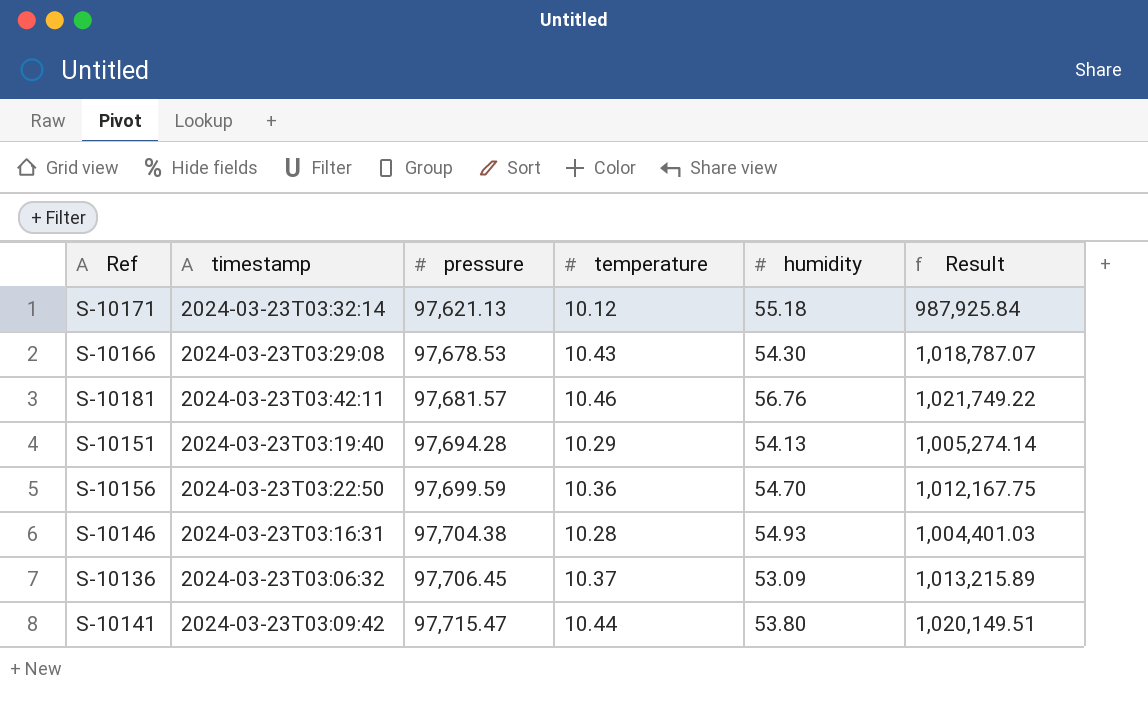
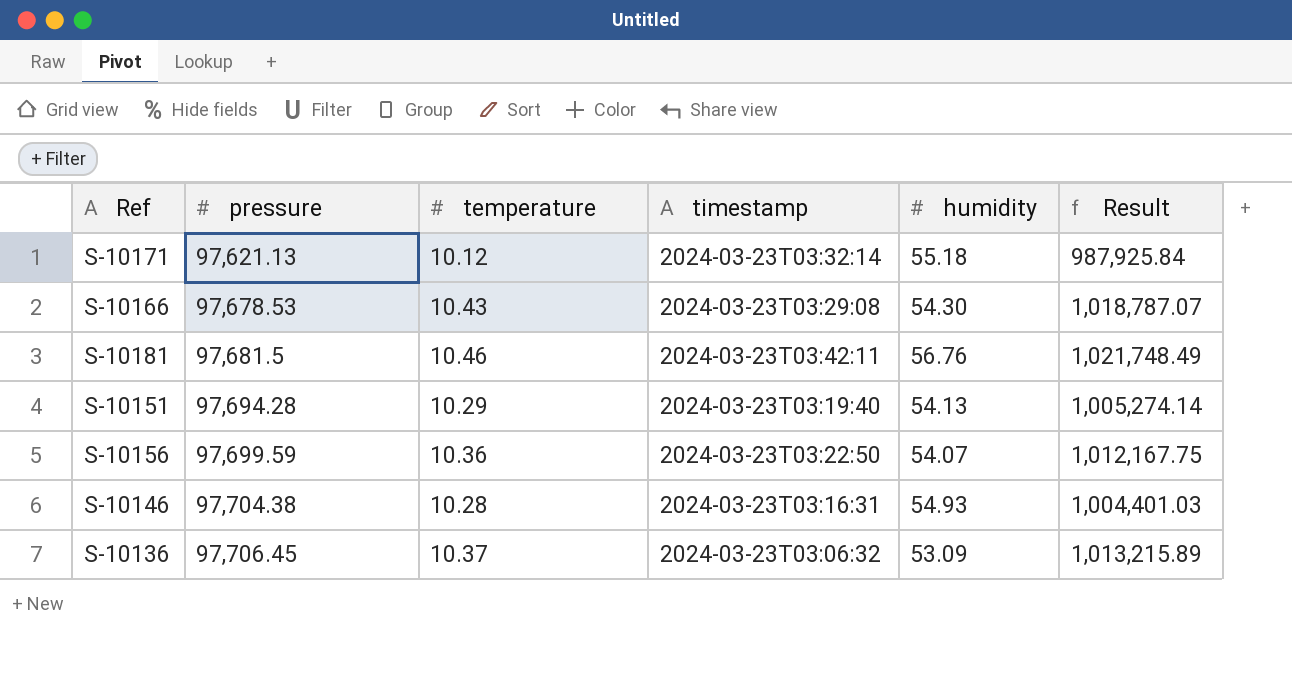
column timestamp | position: 2 -> 4
row S-10141: 2024-03-23T03:09:42 | 97,715.47 | 10.44 | 53.80 | 1,020,149.51 -> none
S-10181 | pressure: 97,681.57 -> 97,681.5
S-10181 | Result: 1,021,749.22 -> 1,021,748.49
S-10156 | humidity: 54.70 -> 54.07

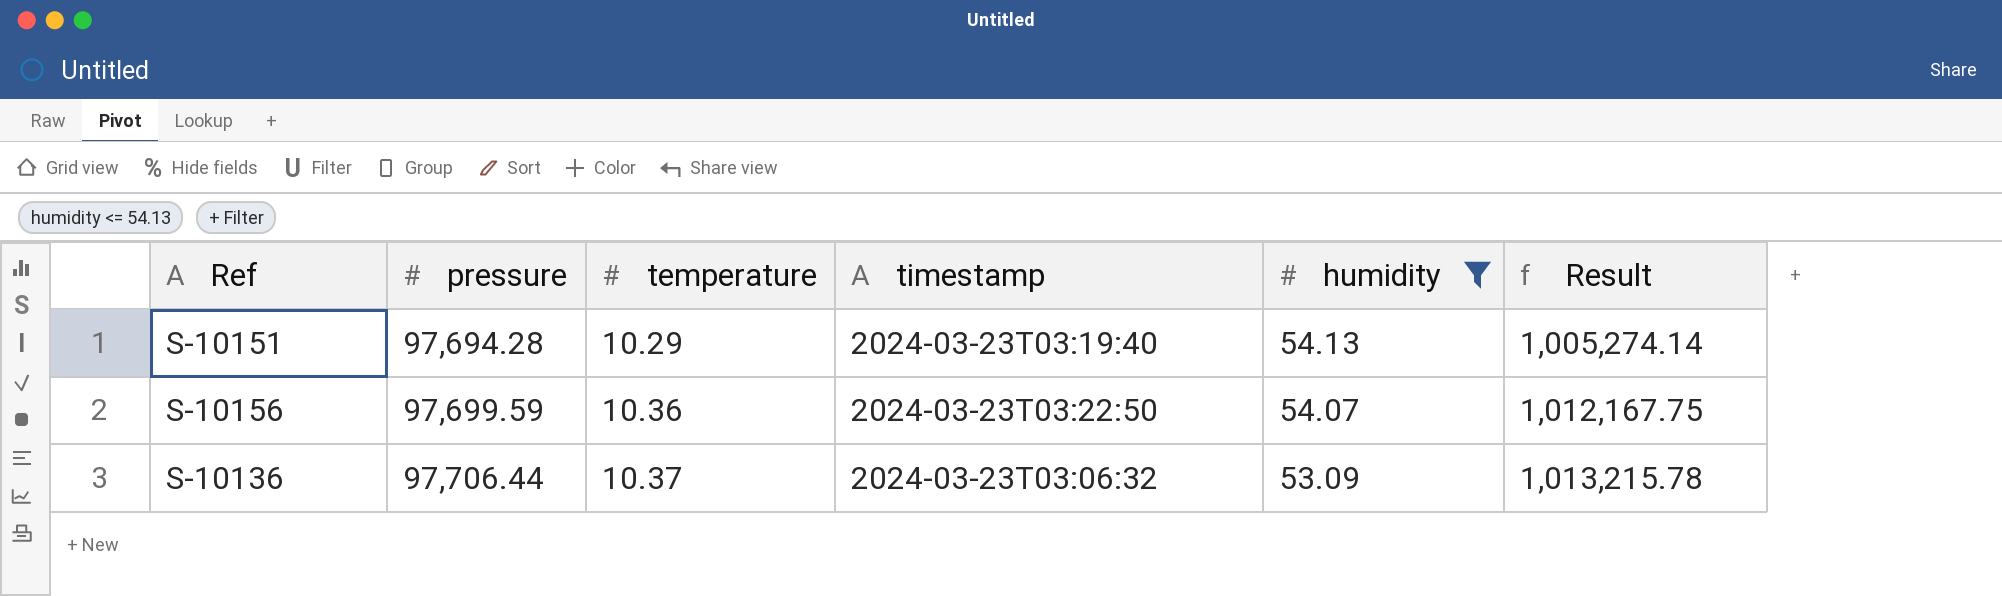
filter: none -> humidity <= 54.13
S-10136 | pressure: 97,706.45 -> 97,706.44
S-10136 | Result: 1,013,215.89 -> 1,013,215.78

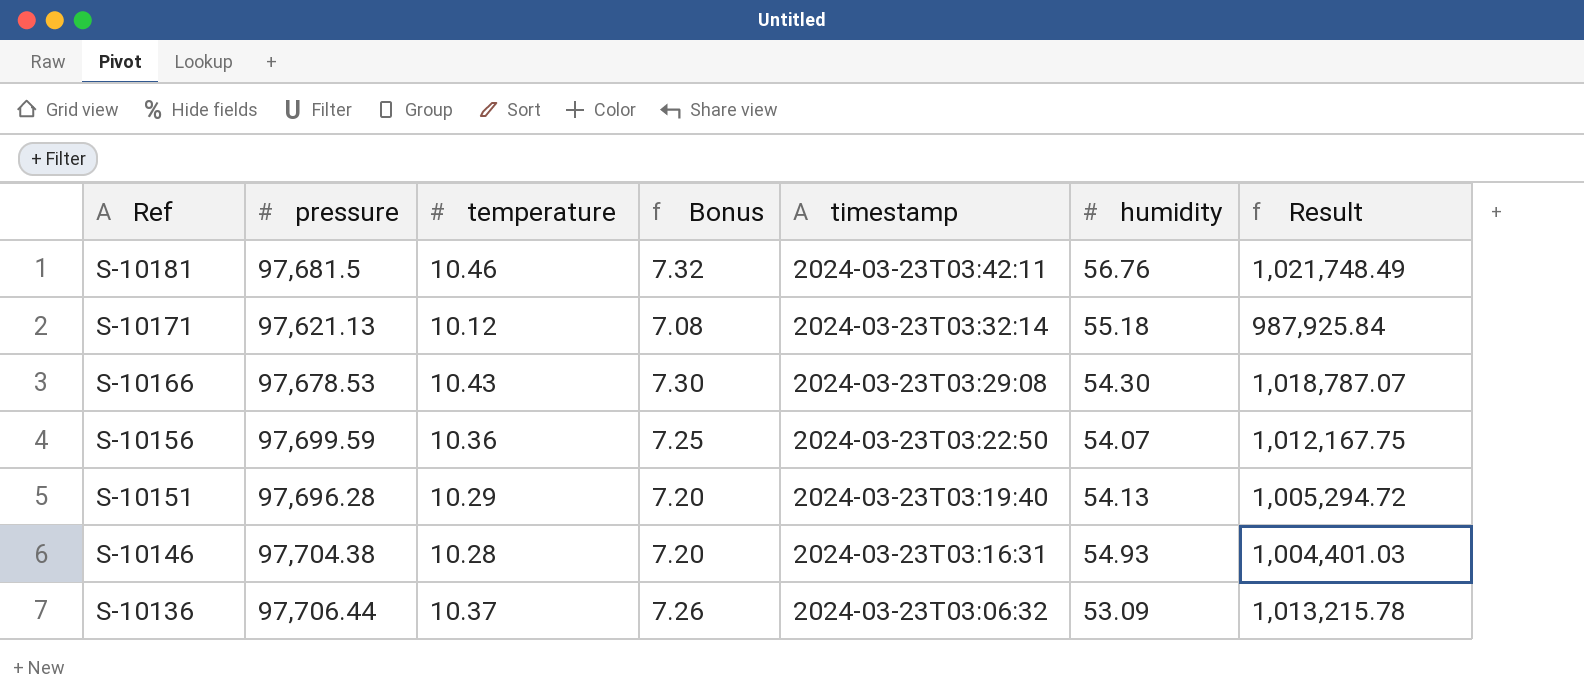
filter: humidity <= 54.13 -> none
row order: pressure ascending -> Ref descending
column Bonus | formula: none -> [temperature] * 0.7
S-10151 | pressure: 97,694.28 -> 97,696.28
S-10151 | Result: 1,005,274.14 -> 1,005,294.72

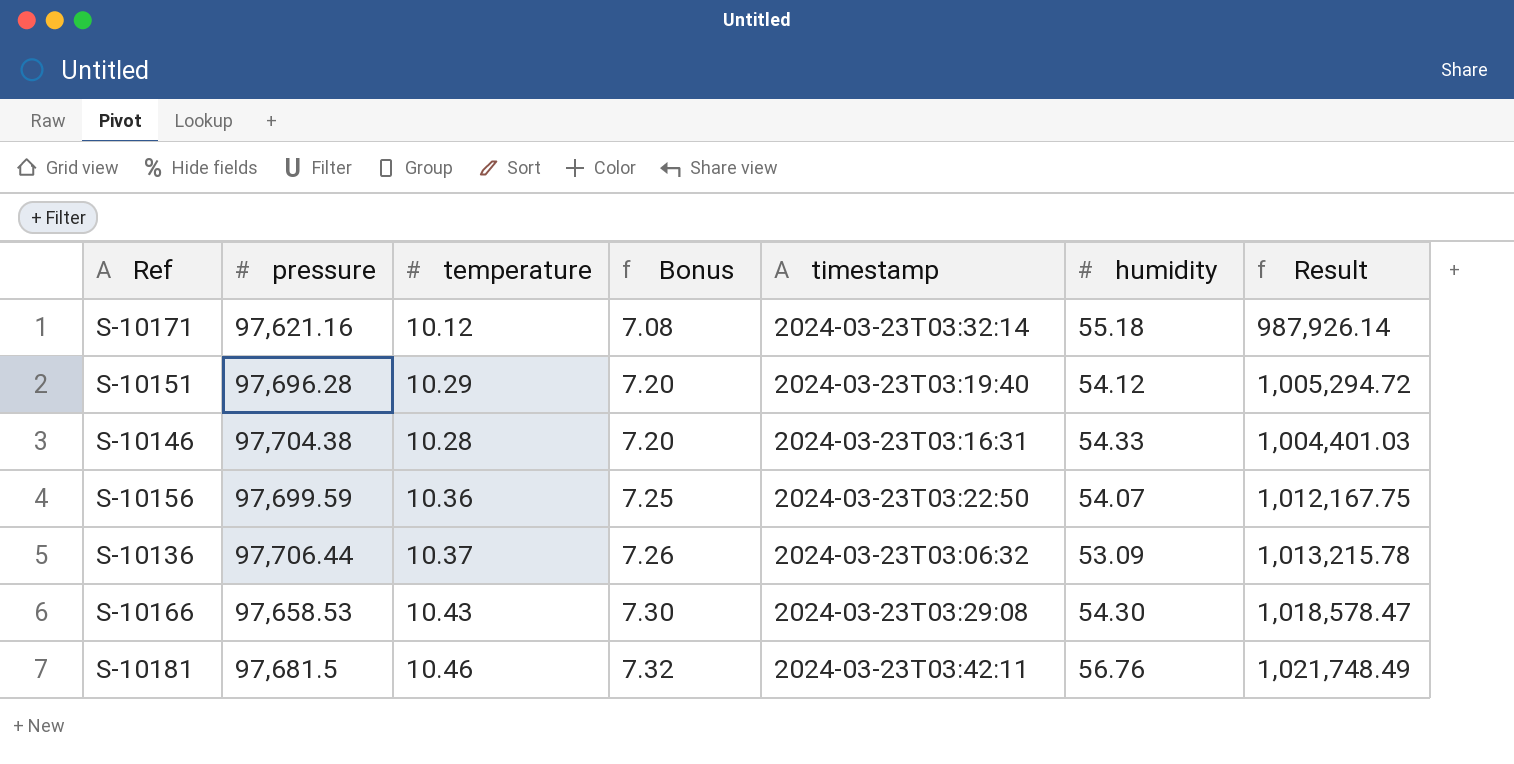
row order: Ref descending -> Bonus ascending
S-10171 | pressure: 97,621.13 -> 97,621.16
S-10171 | Result: 987,925.84 -> 987,926.14
S-10151 | humidity: 54.13 -> 54.12
S-10146 | humidity: 54.93 -> 54.33
S-10166 | pressure: 97,678.53 -> 97,658.53
S-10166 | Result: 1,018,787.07 -> 1,018,578.47

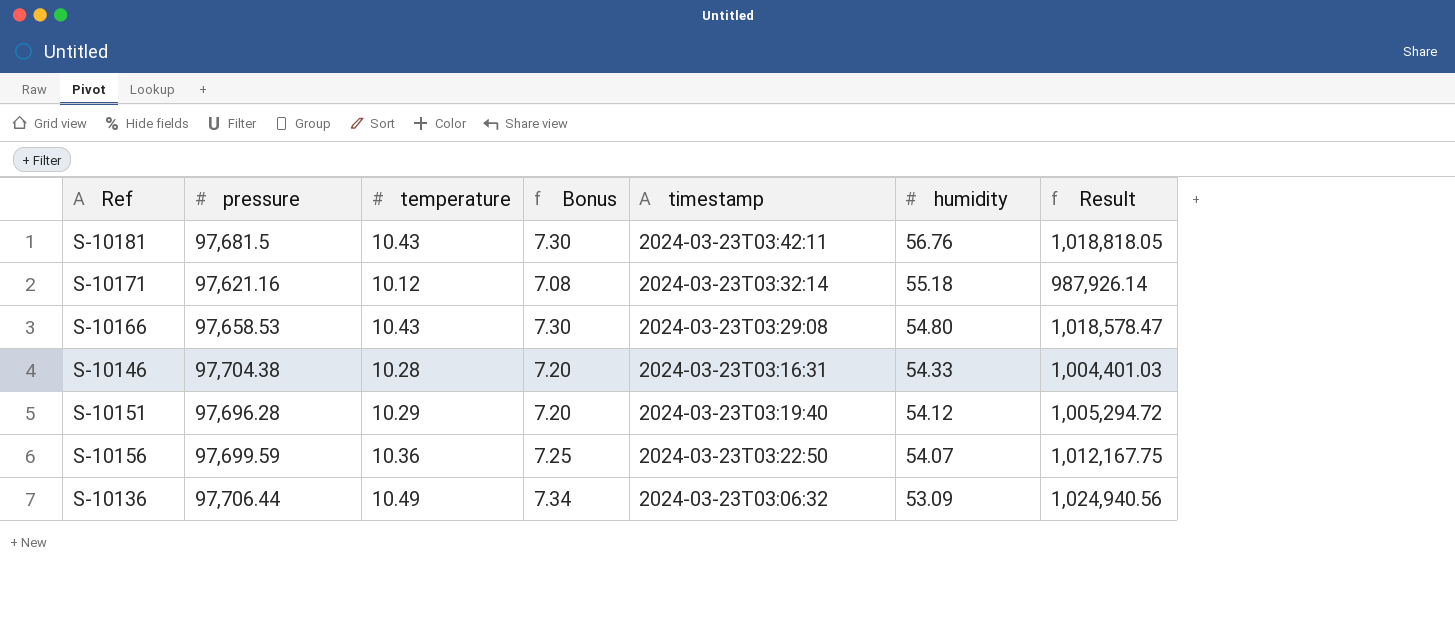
row order: Bonus ascending -> humidity descending
S-10181 | temperature: 10.46 -> 10.43
S-10181 | Bonus: 7.32 -> 7.30
S-10181 | Result: 1,021,748.49 -> 1,018,818.05
S-10166 | humidity: 54.30 -> 54.80
S-10136 | temperature: 10.37 -> 10.49
S-10136 | Bonus: 7.26 -> 7.34
S-10136 | Result: 1,013,215.78 -> 1,024,940.56

